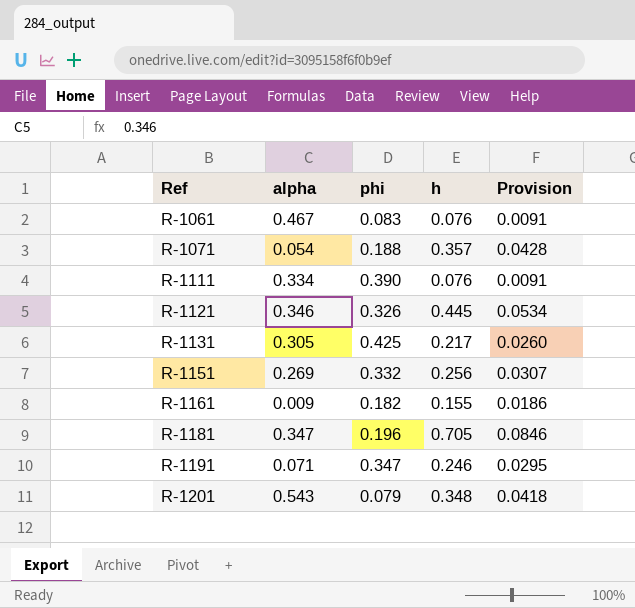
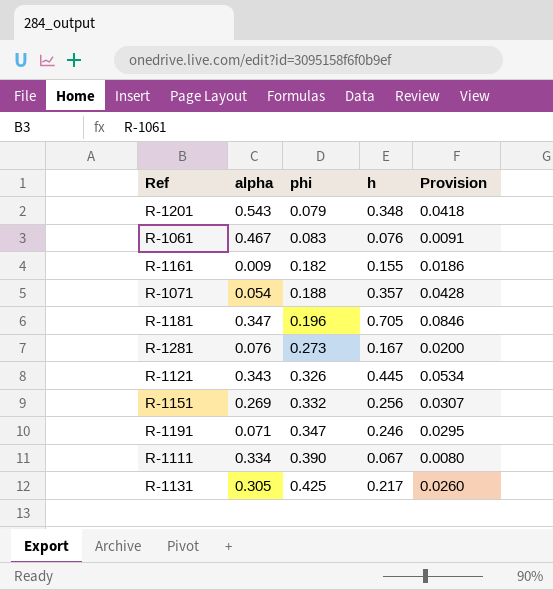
row order: Ref ascending -> phi ascending
row R-1281: none -> 0.076 | 0.273 | 0.167 | 0.0200
R-1121 | alpha: 0.346 -> 0.343
R-1111 | h: 0.076 -> 0.067
R-1111 | Provision: 0.0091 -> 0.0080

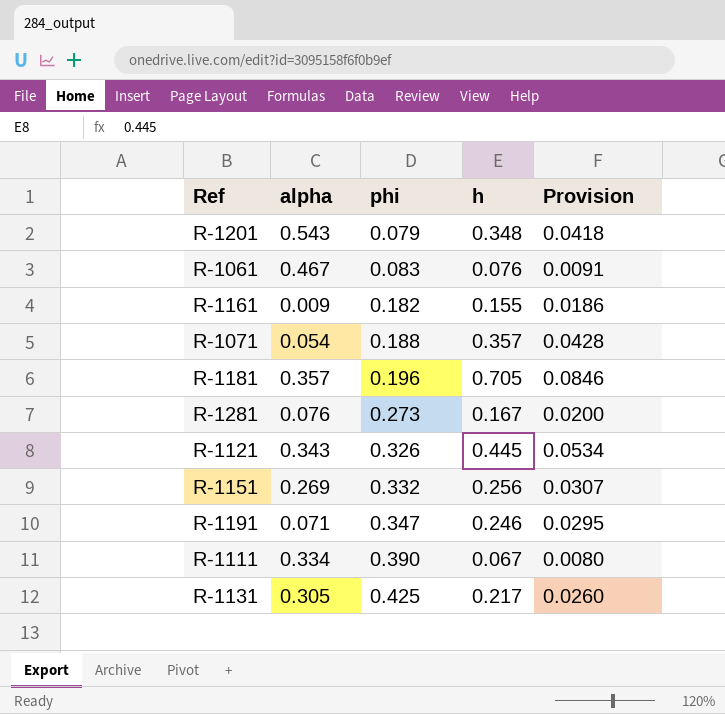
R-1181 | alpha: 0.347 -> 0.357

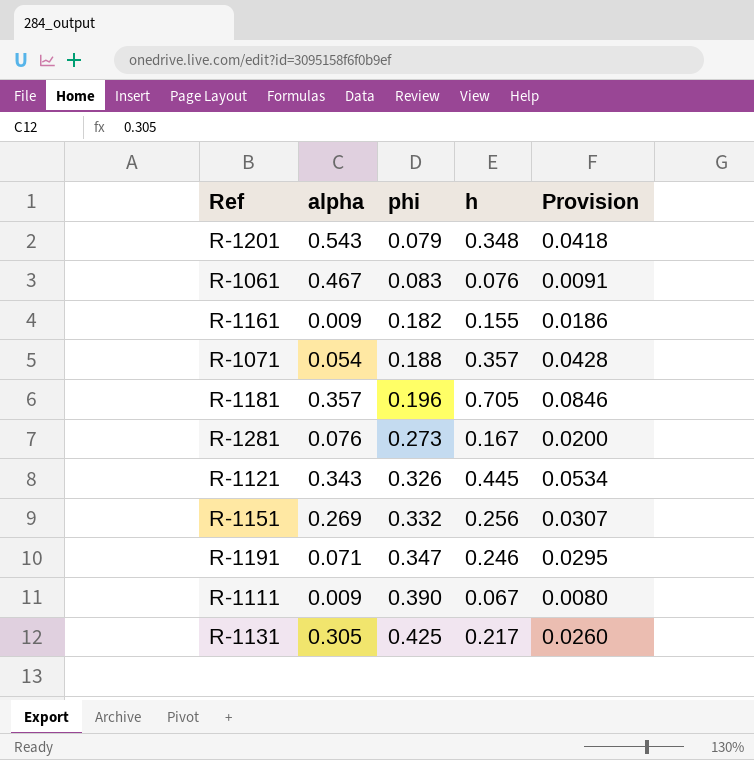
R-1111 | alpha: 0.334 -> 0.009

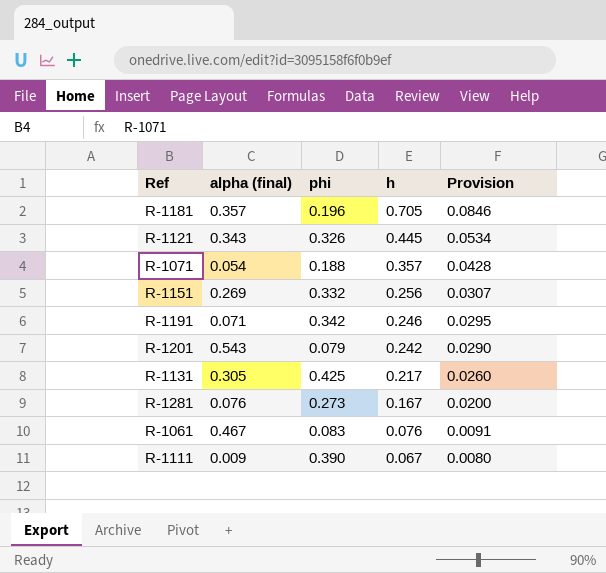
row order: phi ascending -> h descending
column name: alpha -> alpha (final)
row R-1161: 0.009 | 0.182 | 0.155 | 0.0186 -> none
R-1191 | phi: 0.347 -> 0.342
R-1201 | h: 0.348 -> 0.242
R-1201 | Provision: 0.0418 -> 0.0290

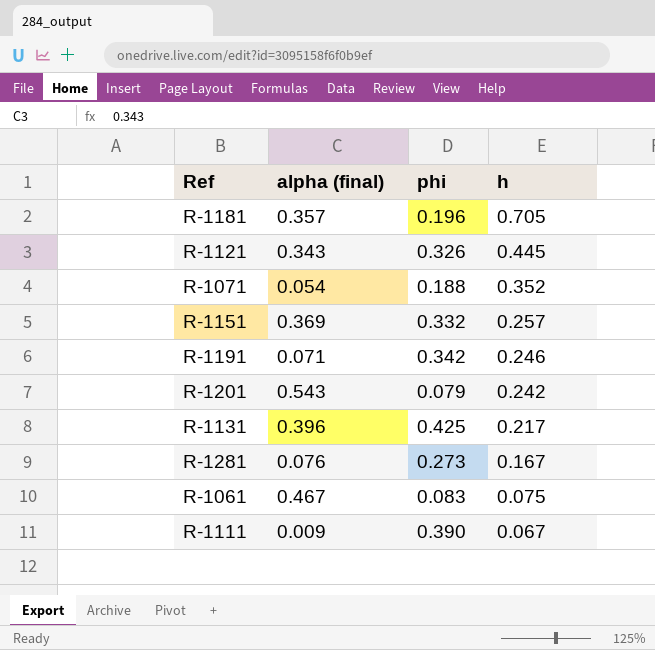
column Provision | formula: [h] * 0.12 -> none
R-1071 | h: 0.357 -> 0.352
R-1151 | alpha (final): 0.269 -> 0.369
R-1151 | h: 0.256 -> 0.257
R-1131 | alpha (final): 0.305 -> 0.396
R-1061 | h: 0.076 -> 0.075

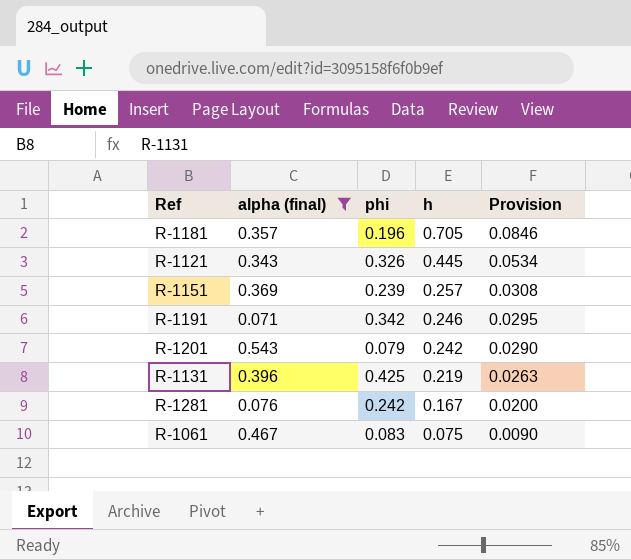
filter: none -> alpha (final) >= 0.071
column Provision | formula: none -> [h] * 0.12
R-1151 | phi: 0.332 -> 0.239
R-1131 | h: 0.217 -> 0.219
R-1281 | phi: 0.273 -> 0.242

